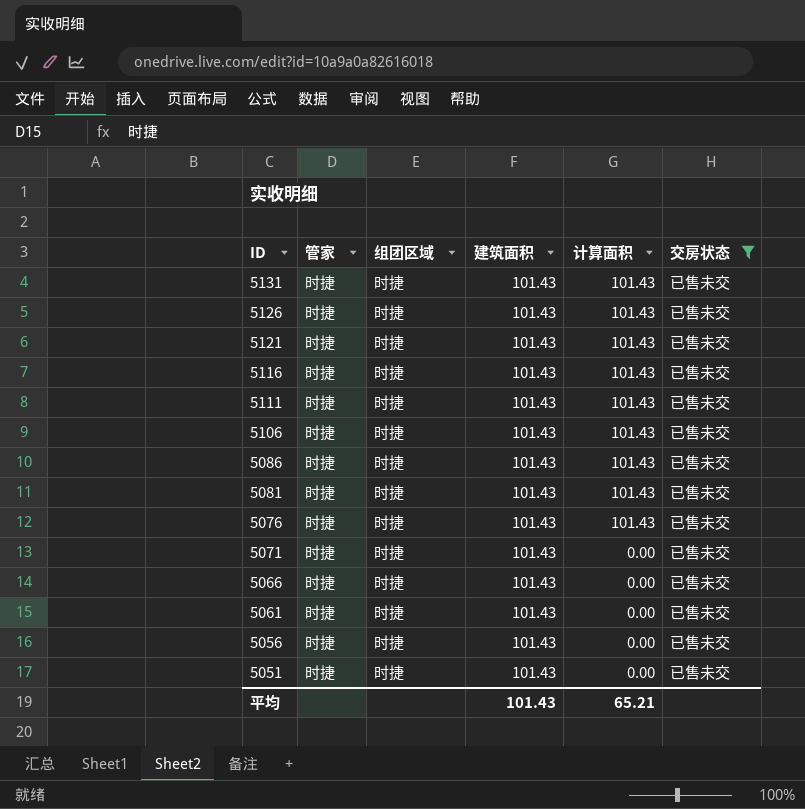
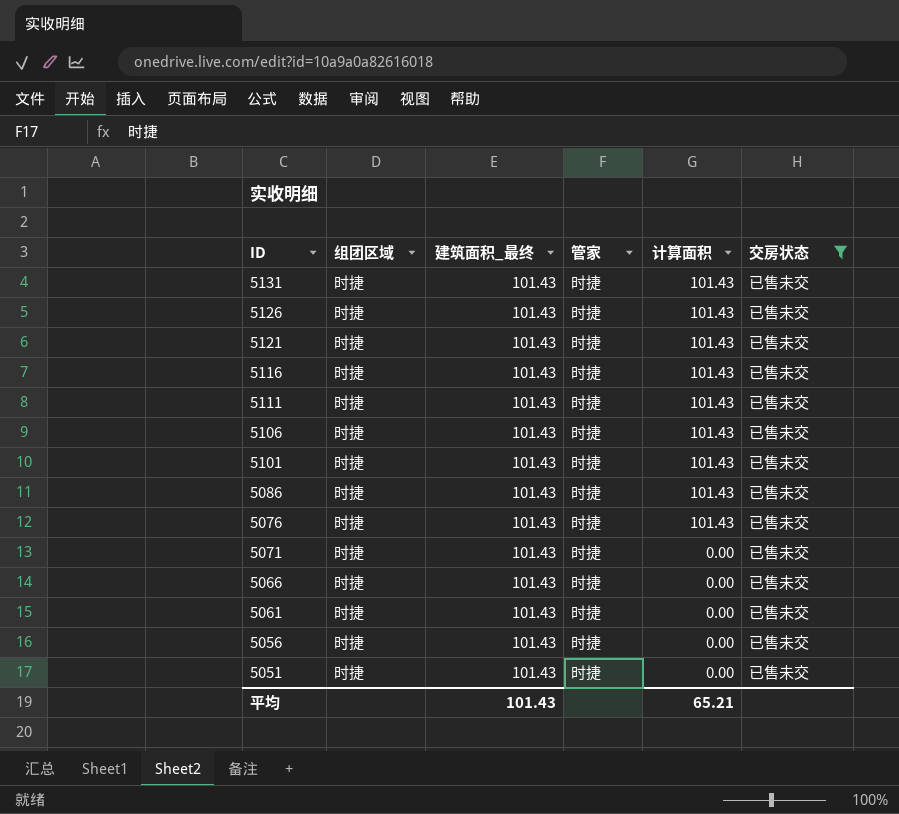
column name: 建筑面积 -> 建筑面积_最终
column 管家 | position: 2 -> 4
row 5081: 时捷 | 时捷 | 101.43 | 101.43 | 已售未交 -> none
row 5101: none -> 时捷 | 101.43 | 时捷 | 101.43 | 已售未交

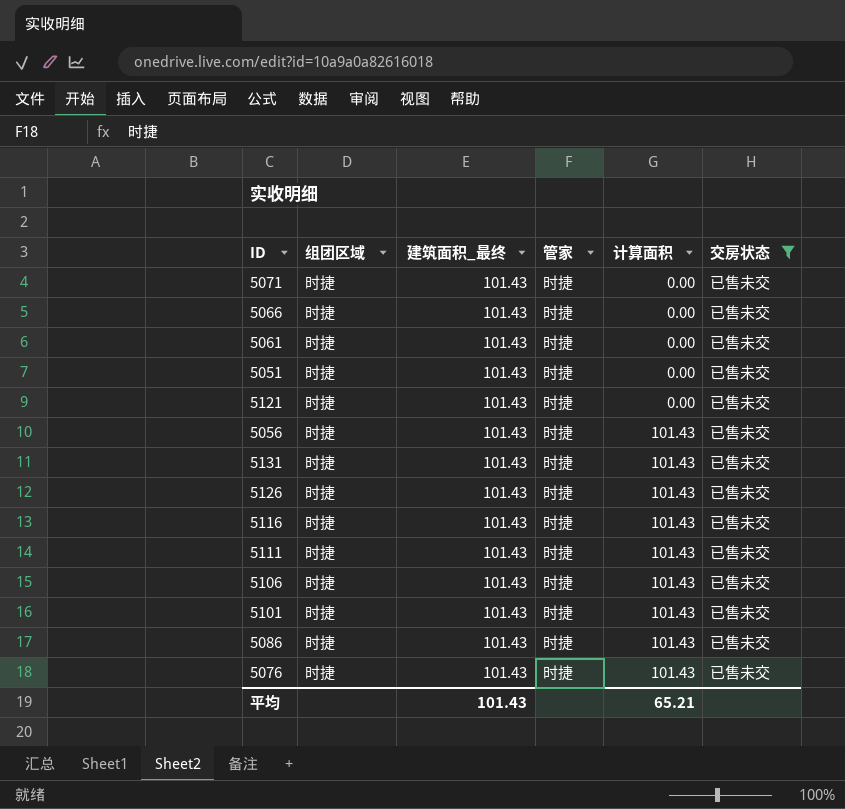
row order: ID descending -> 计算面积 ascending
5121 | 计算面积: 101.43 -> 0.00
5056 | 计算面积: 0.00 -> 101.43

